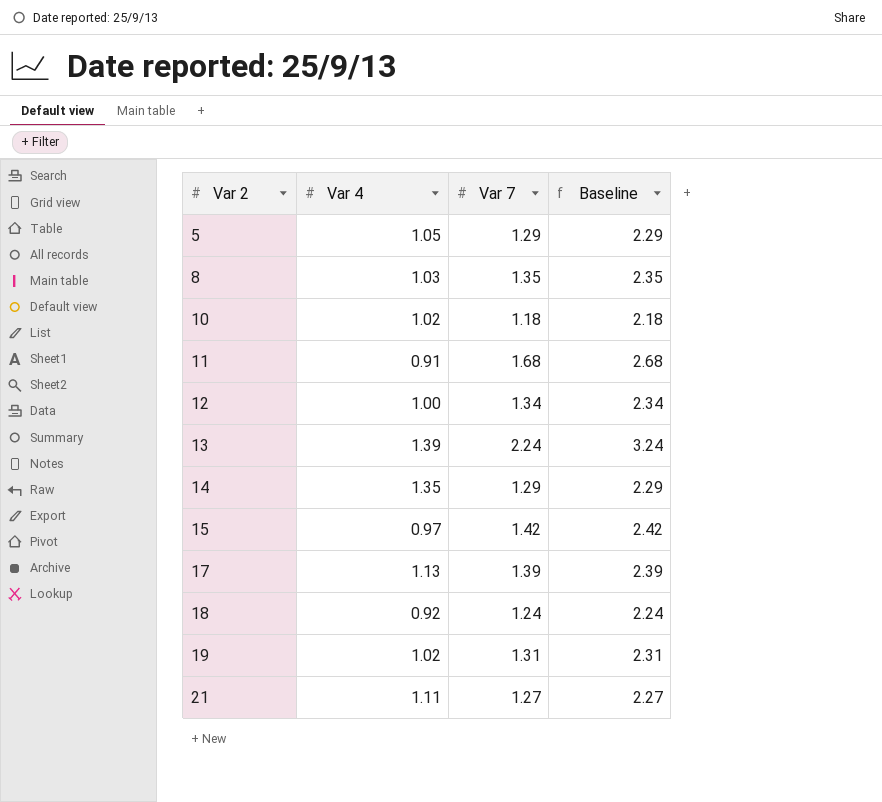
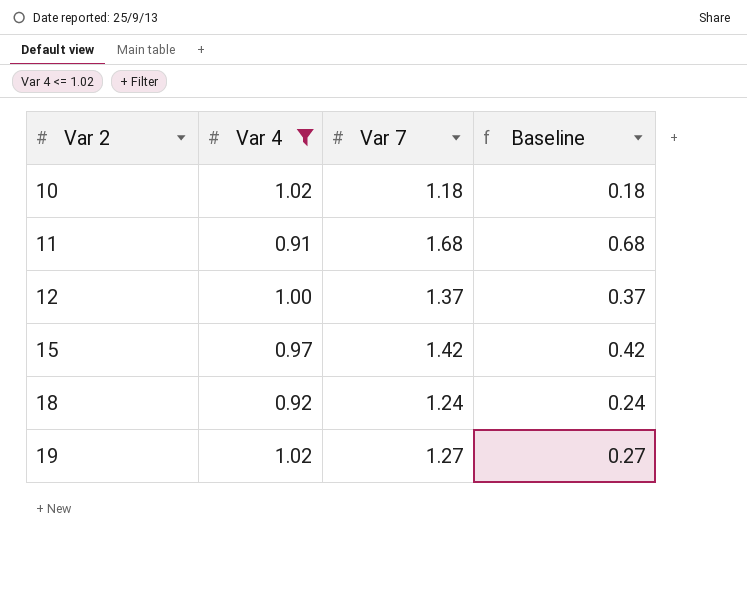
filter: none -> Var 4 <= 1.02
column Baseline | formula: [Var 7] + 1 -> [Var 7] - 1
12 | Var 7: 1.34 -> 1.37
19 | Var 7: 1.31 -> 1.27

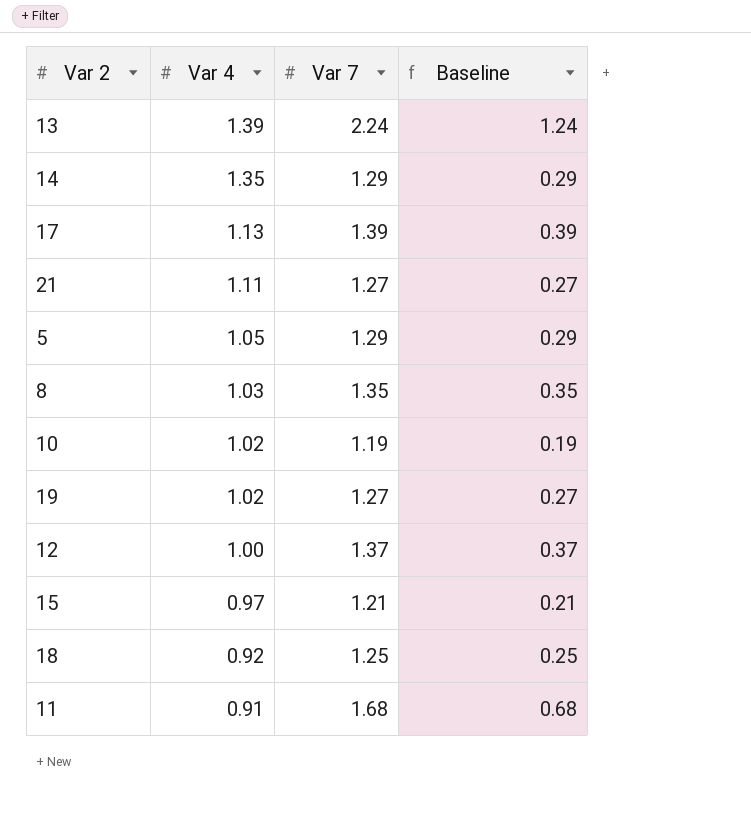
filter: Var 4 <= 1.02 -> none
row order: Var 2 ascending -> Var 4 descending
10 | Var 7: 1.18 -> 1.19
10 | Baseline: 0.18 -> 0.19
15 | Var 7: 1.42 -> 1.21
15 | Baseline: 0.42 -> 0.21
18 | Var 7: 1.24 -> 1.25
18 | Baseline: 0.24 -> 0.25

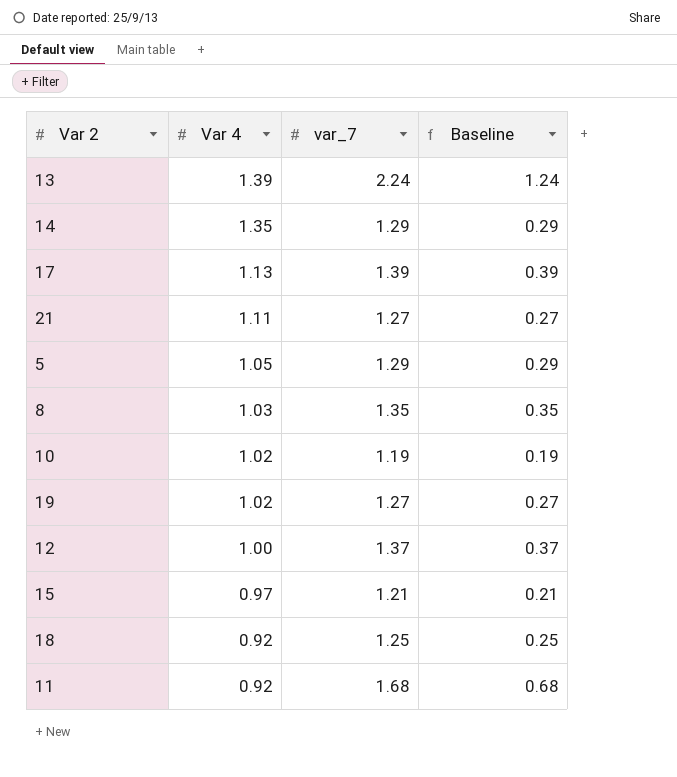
column name: Var 7 -> var_7
11 | Var 4: 0.91 -> 0.92

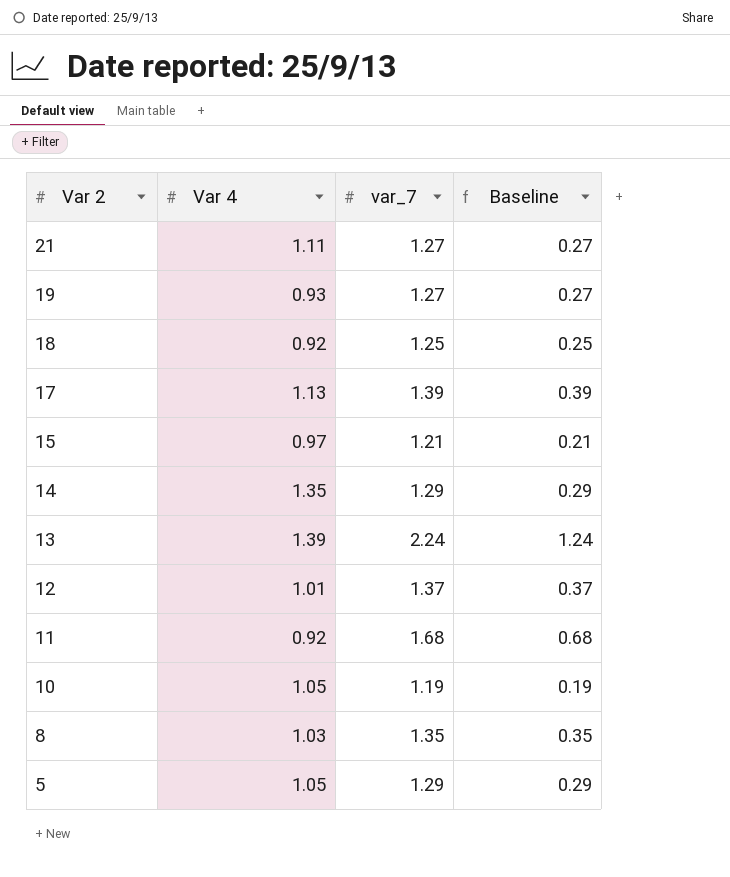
row order: Var 4 descending -> Var 2 descending
19 | Var 4: 1.02 -> 0.93
12 | Var 4: 1.00 -> 1.01
10 | Var 4: 1.02 -> 1.05

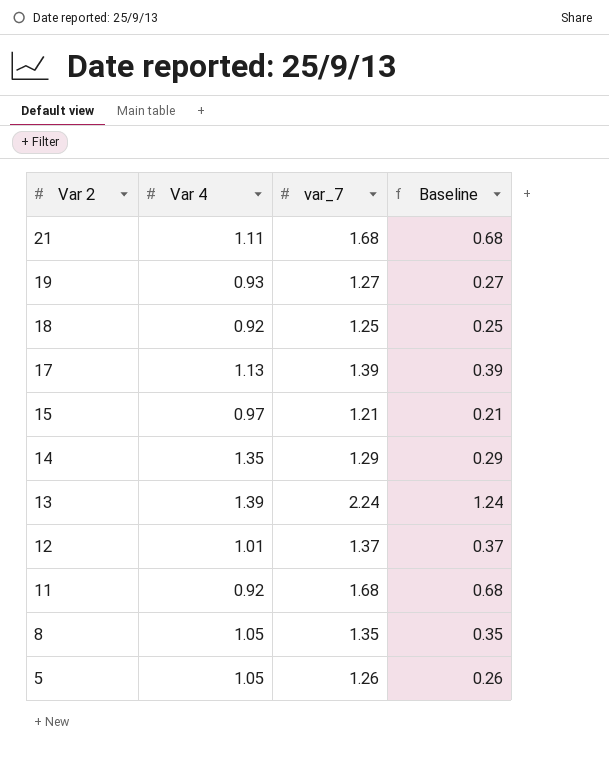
row 10: 1.05 | 1.19 | 0.19 -> none
21 | var_7: 1.27 -> 1.68
21 | Baseline: 0.27 -> 0.68
8 | Var 4: 1.03 -> 1.05
5 | var_7: 1.29 -> 1.26
5 | Baseline: 0.29 -> 0.26

